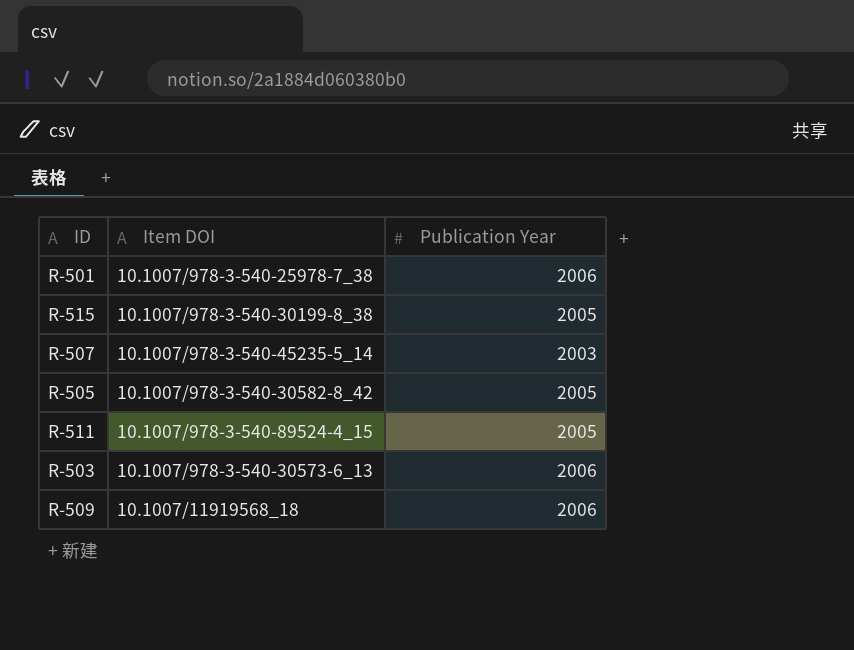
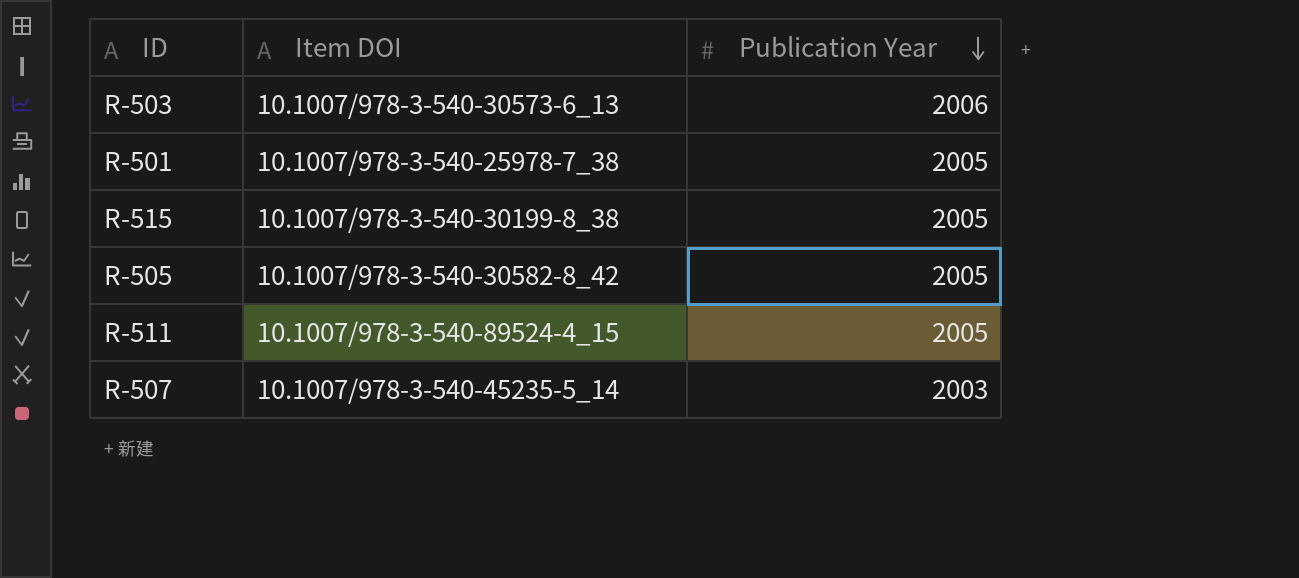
row order: none -> Publication Year descending
row R-509: 10.1007/11919568_18 | 2006 -> none
R-501 | Publication Year: 2006 -> 2005

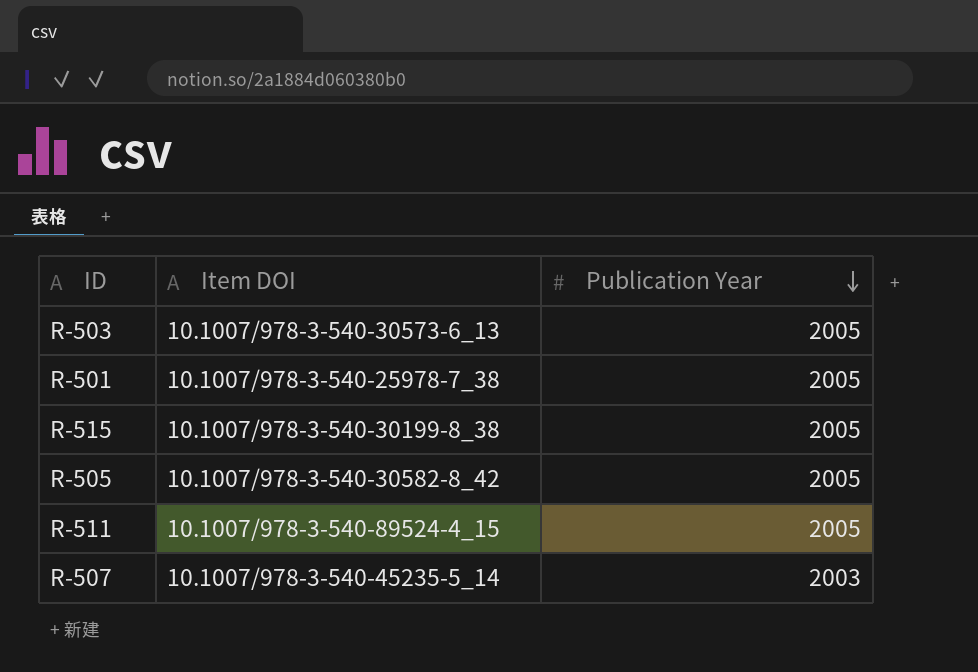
R-503 | Publication Year: 2006 -> 2005

